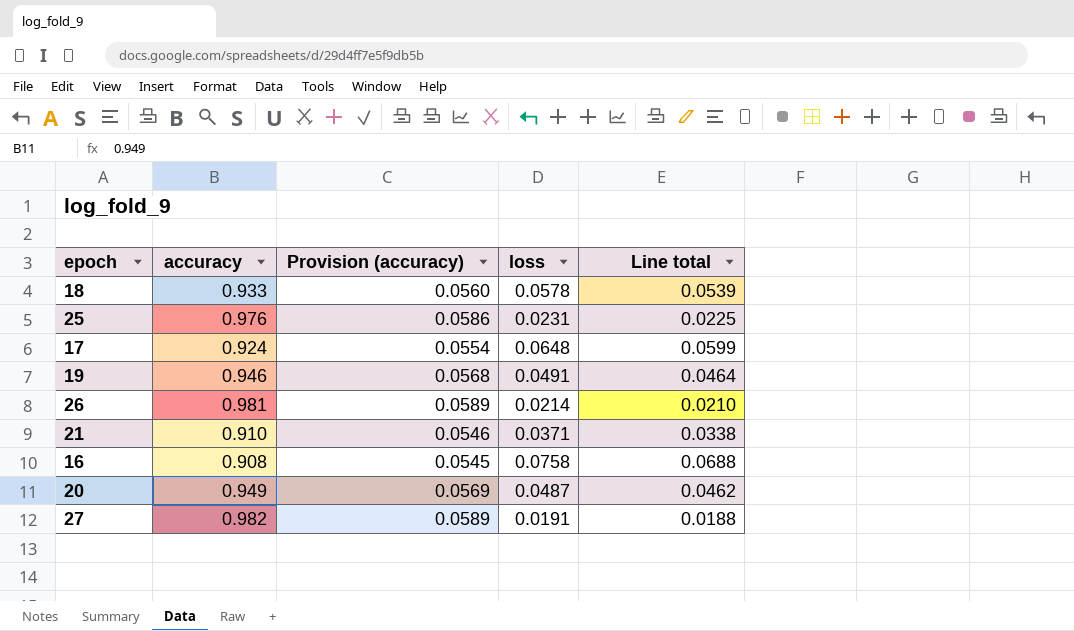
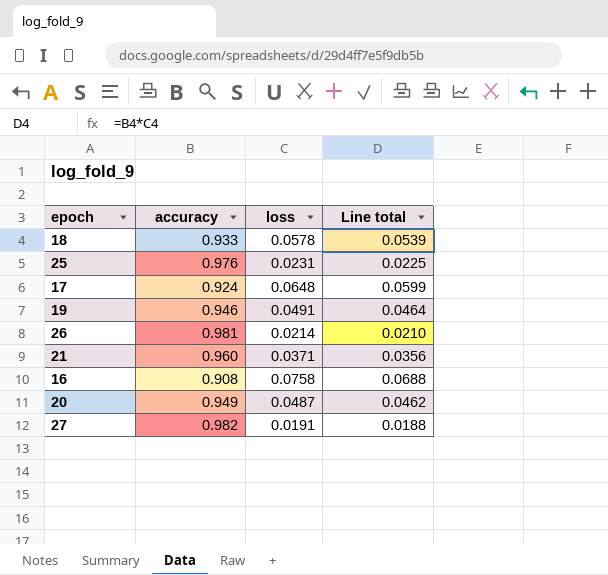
column Provision (accuracy) | formula: [accuracy] * 0.06 -> none
21 | accuracy: 0.910 -> 0.960
21 | Line total: 0.0338 -> 0.0356

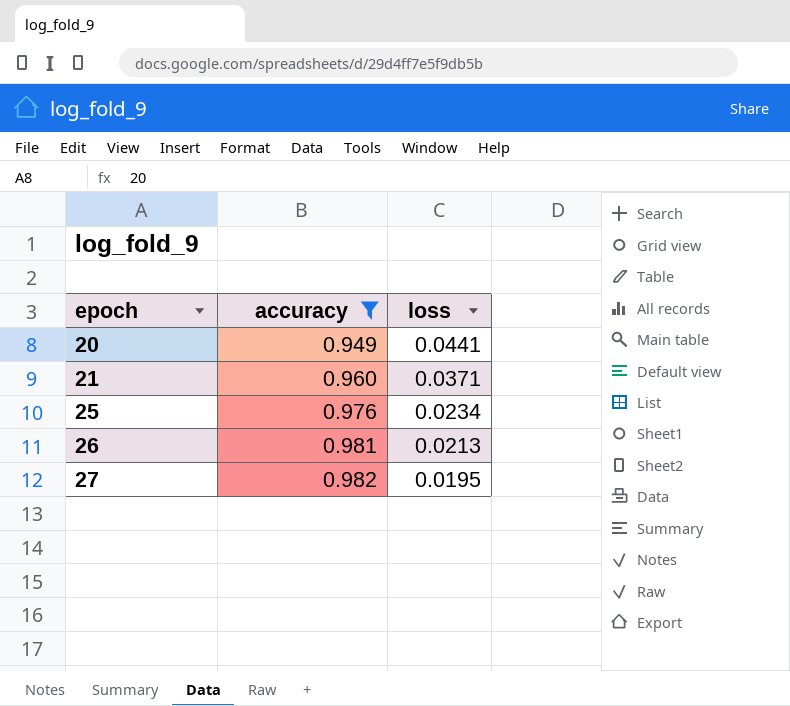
filter: none -> accuracy >= 0.949
row order: none -> epoch ascending
column Line total | formula: [accuracy] * [loss] -> none
20 | loss: 0.0487 -> 0.0441
25 | loss: 0.0231 -> 0.0234
26 | loss: 0.0214 -> 0.0213
27 | loss: 0.0191 -> 0.0195

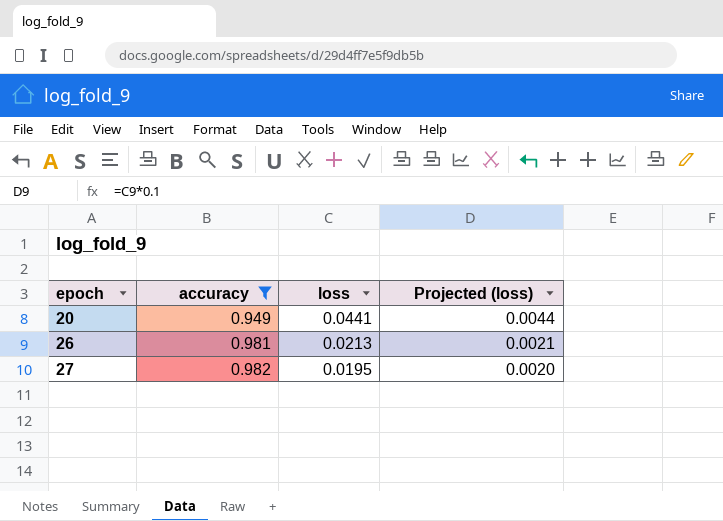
column Projected (loss) | formula: none -> [loss] * 0.1
row 21: 0.960 | 0.0371 -> none
row 25: 0.976 | 0.0234 -> none

